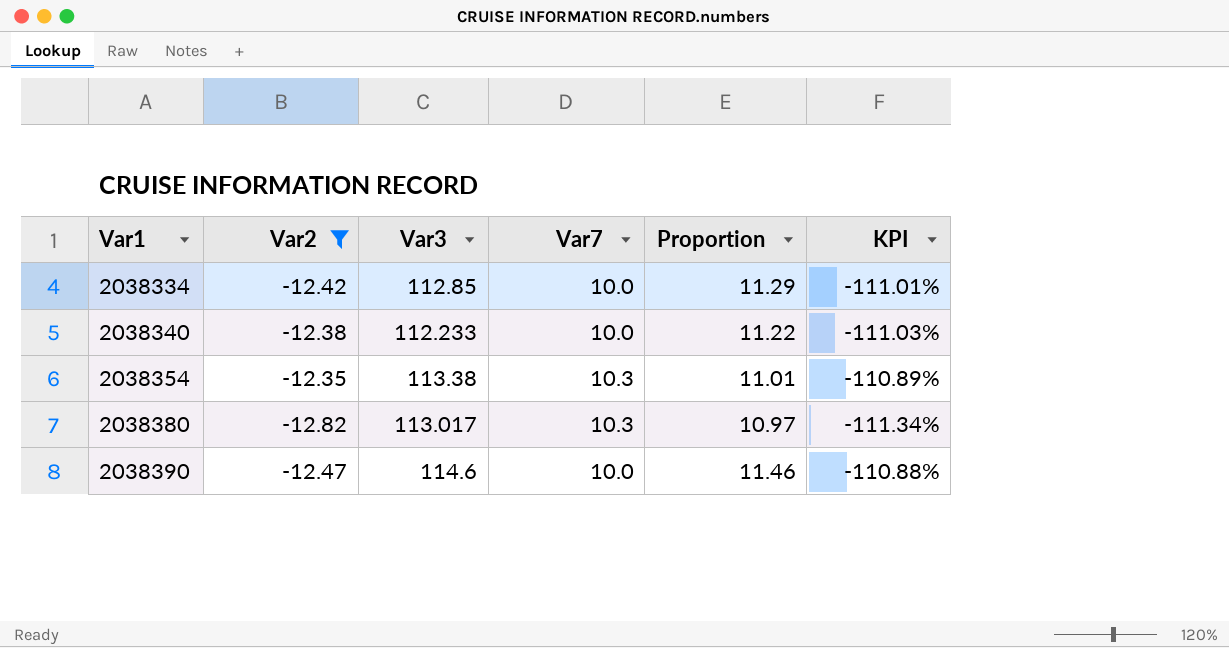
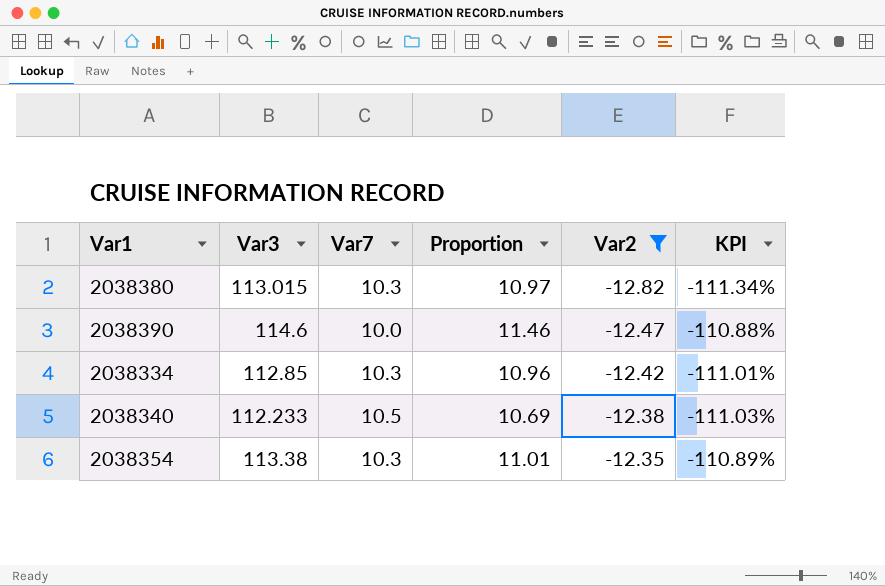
row order: Var1 ascending -> Var2 ascending
column Var2 | position: 2 -> 5
2038380 | Var3: 113.017 -> 113.015
2038334 | Var7: 10.0 -> 10.3
2038334 | Proportion: 11.29 -> 10.96
2038340 | Var7: 10.0 -> 10.5
2038340 | Proportion: 11.22 -> 10.69

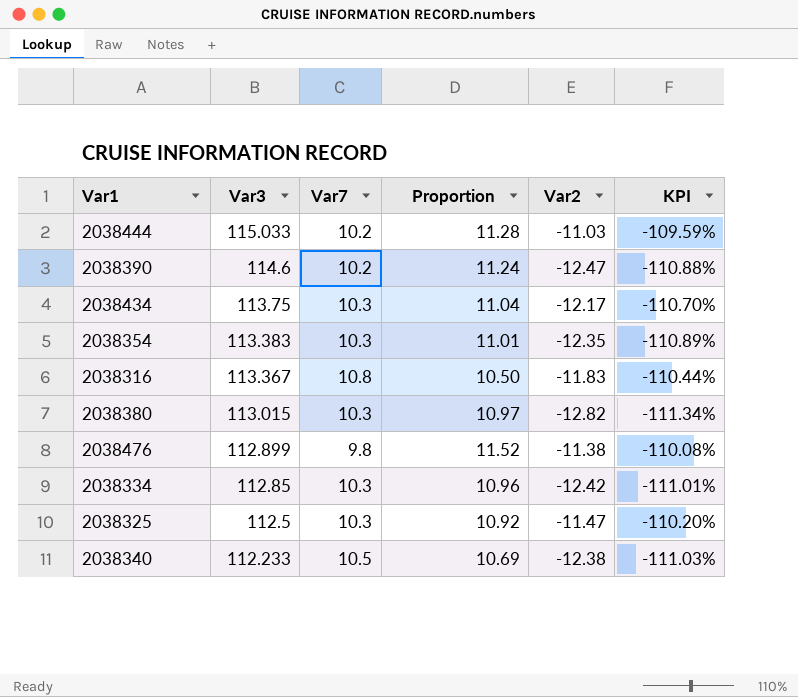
filter: Var2 <= -12.35 -> none
row order: Var2 ascending -> Var3 descending
2038390 | Var7: 10.0 -> 10.2
2038390 | Proportion: 11.46 -> 11.24
2038354 | Var3: 113.38 -> 113.383

